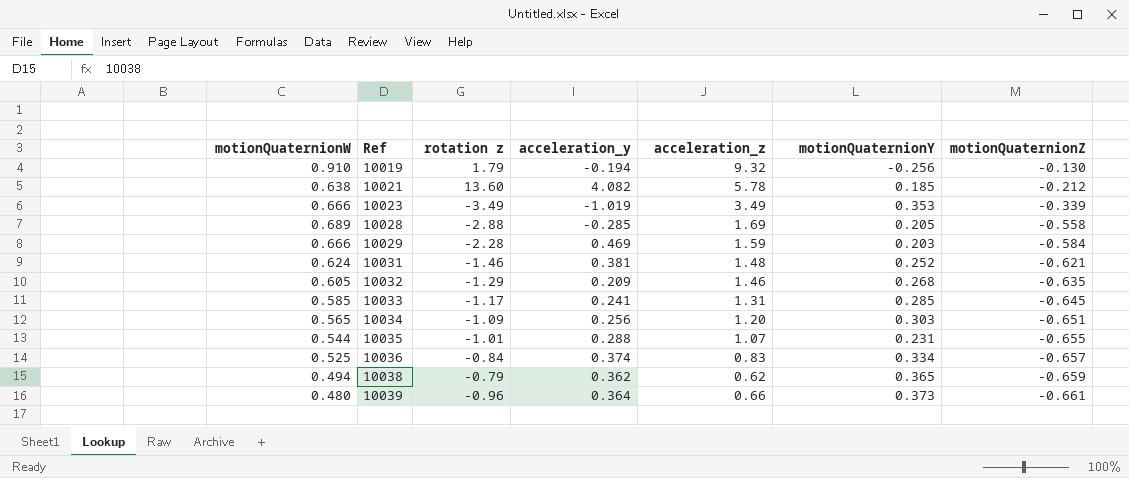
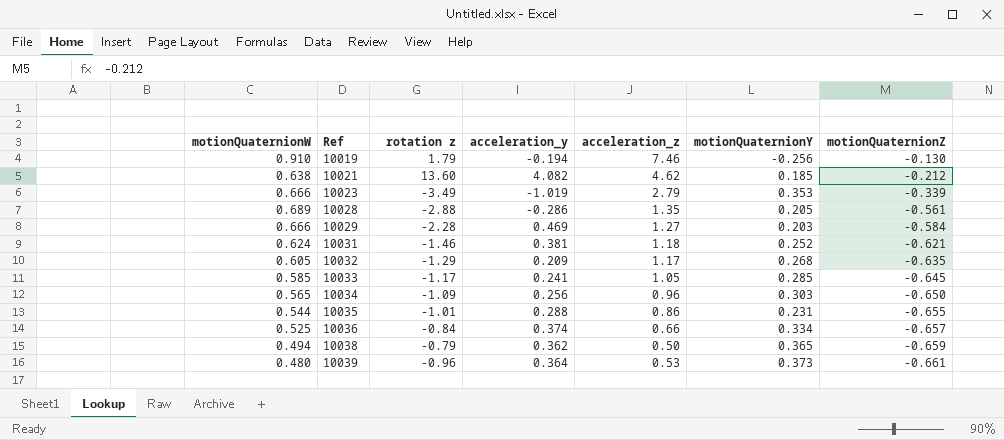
10019 | acceleration_z: 9.32 -> 7.46
10021 | acceleration_z: 5.78 -> 4.62
10023 | acceleration_z: 3.49 -> 2.79
10028 | acceleration_y: -0.285 -> -0.286
10028 | acceleration_z: 1.69 -> 1.35
10028 | motionQuaternionZ: -0.558 -> -0.561
10029 | acceleration_z: 1.59 -> 1.27
10031 | acceleration_z: 1.48 -> 1.18
10032 | acceleration_z: 1.46 -> 1.17
10033 | acceleration_z: 1.31 -> 1.05
10034 | acceleration_z: 1.20 -> 0.96
10034 | motionQuaternionZ: -0.651 -> -0.650
10035 | acceleration_z: 1.07 -> 0.86
10036 | acceleration_z: 0.83 -> 0.66
10038 | acceleration_z: 0.62 -> 0.50
10039 | acceleration_z: 0.66 -> 0.53

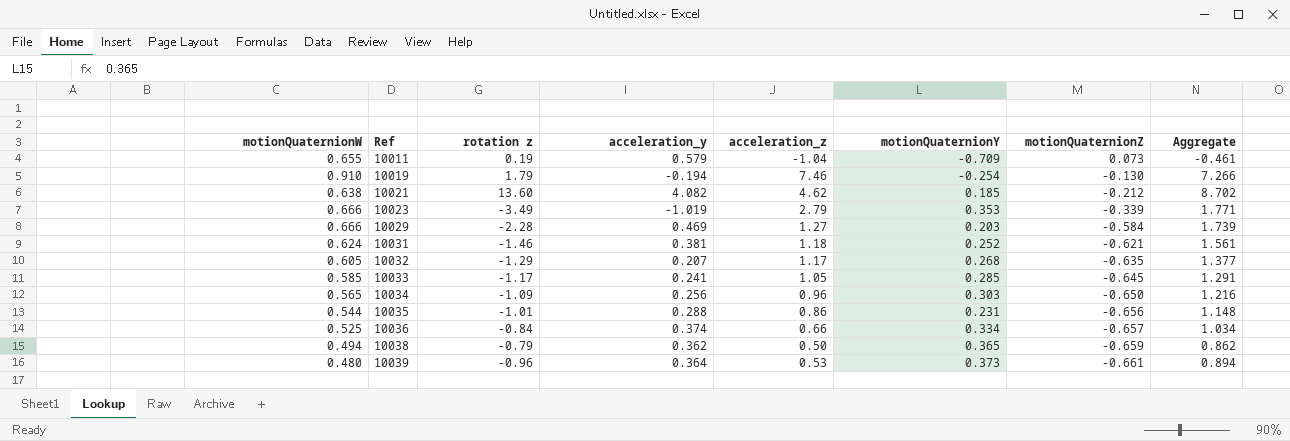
column Aggregate | formula: none -> [acceleration_y] + [acceleration_z]
row 10028: 0.689 | -2.88 | -0.286 | 1.35 | 0.205 | -0.561 -> none
row 10011: none -> 0.655 | 0.19 | 0.579 | -1.04 | -0.709 | 0.073 | -0.461
10019 | motionQuaternionY: -0.256 -> -0.254
10032 | acceleration_y: 0.209 -> 0.207
10035 | motionQuaternionZ: -0.655 -> -0.656

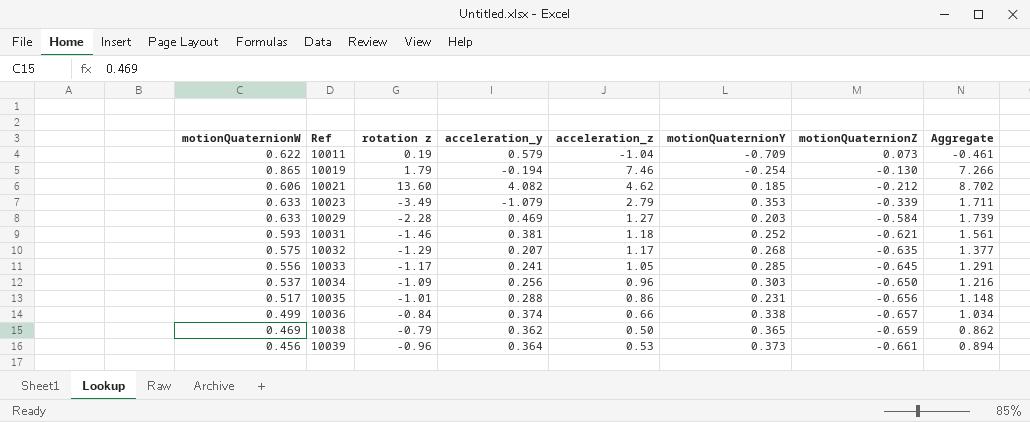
10011 | motionQuaternionW: 0.655 -> 0.622
10019 | motionQuaternionW: 0.910 -> 0.865
10021 | motionQuaternionW: 0.638 -> 0.606
10023 | motionQuaternionW: 0.666 -> 0.633
10023 | acceleration_y: -1.019 -> -1.079
10023 | Aggregate: 1.771 -> 1.711
10029 | motionQuaternionW: 0.666 -> 0.633
10031 | motionQuaternionW: 0.624 -> 0.593
10032 | motionQuaternionW: 0.605 -> 0.575
10033 | motionQuaternionW: 0.585 -> 0.556
10034 | motionQuaternionW: 0.565 -> 0.537
10035 | motionQuaternionW: 0.544 -> 0.517
10036 | motionQuaternionW: 0.525 -> 0.499
10036 | motionQuaternionY: 0.334 -> 0.338
10038 | motionQuaternionW: 0.494 -> 0.469
10039 | motionQuaternionW: 0.480 -> 0.456

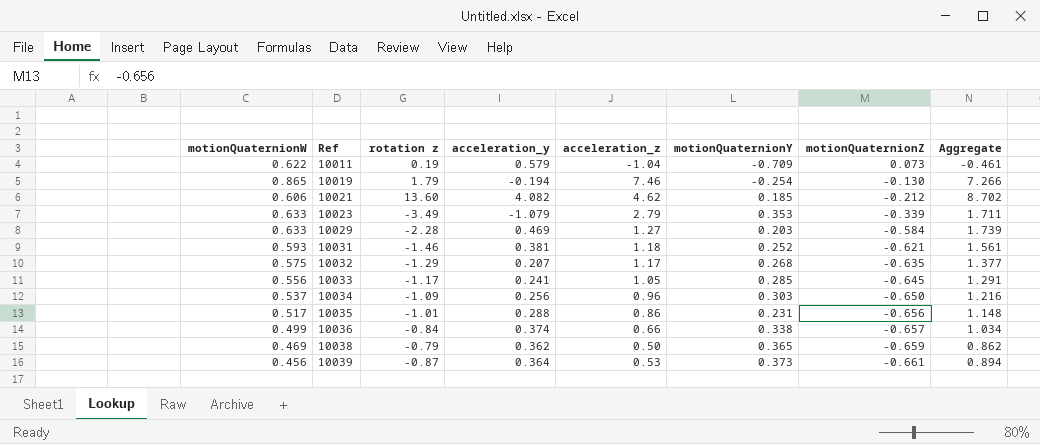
10039 | rotation z: -0.96 -> -0.87

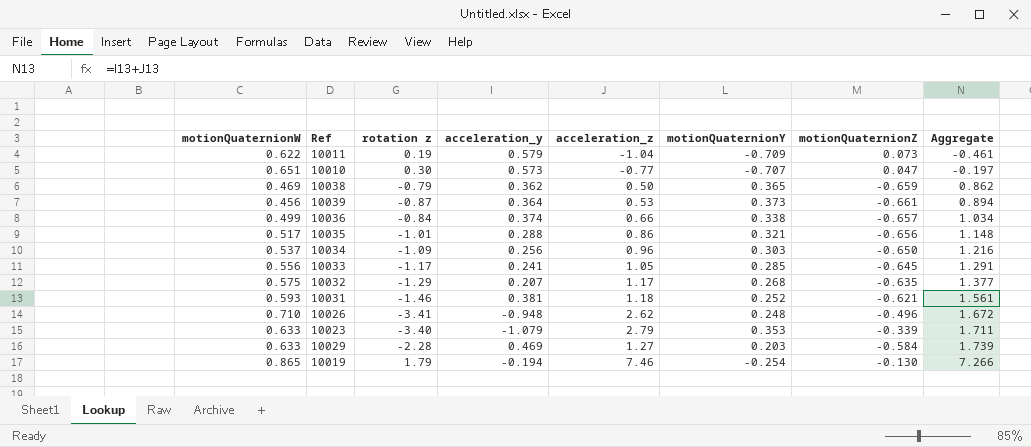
row order: Ref ascending -> Aggregate ascending
row 10021: 0.606 | 13.60 | 4.082 | 4.62 | 0.185 | -0.212 | 8.702 -> none
row 10010: none -> 0.651 | 0.30 | 0.573 | -0.77 | -0.707 | 0.047 | -0.197
10035 | motionQuaternionY: 0.231 -> 0.321
row 10026: none -> 0.710 | -3.41 | -0.948 | 2.62 | 0.248 | -0.496 | 1.672
10023 | rotation z: -3.49 -> -3.40

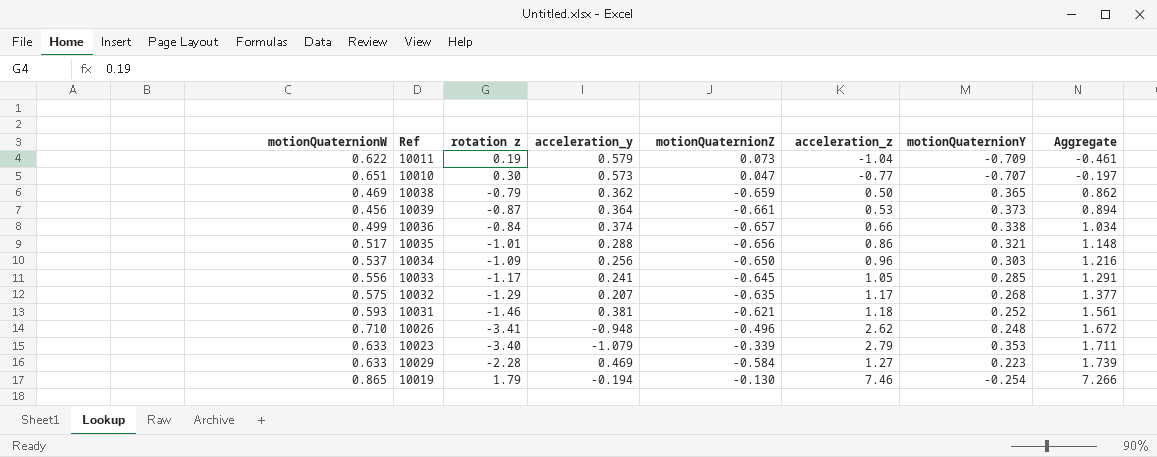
column motionQuaternionZ | position: 7 -> 5
10029 | motionQuaternionY: 0.203 -> 0.223

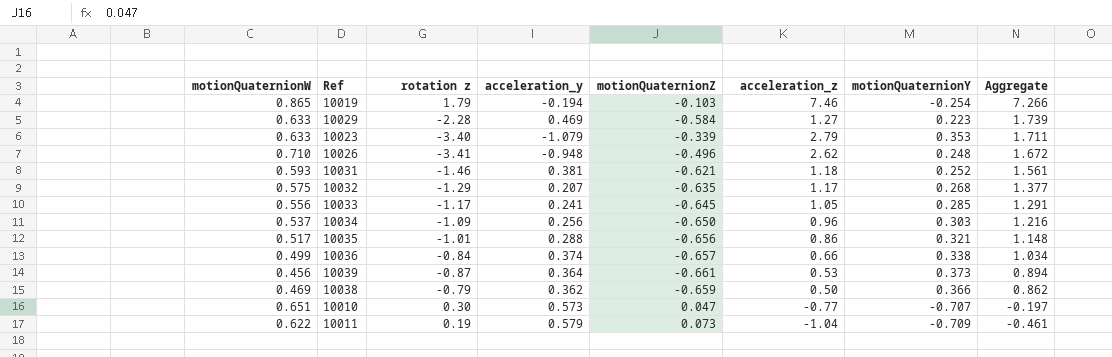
row order: Aggregate ascending -> Aggregate descending
10019 | motionQuaternionZ: -0.130 -> -0.103
10038 | motionQuaternionY: 0.365 -> 0.366

